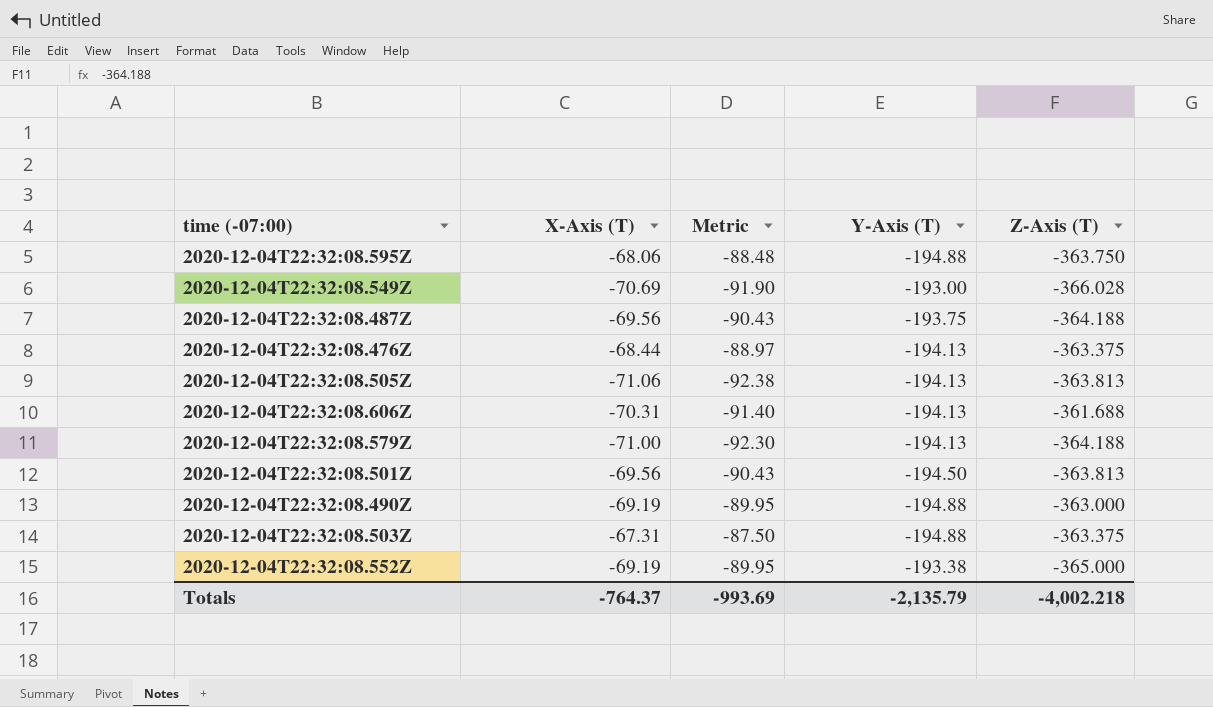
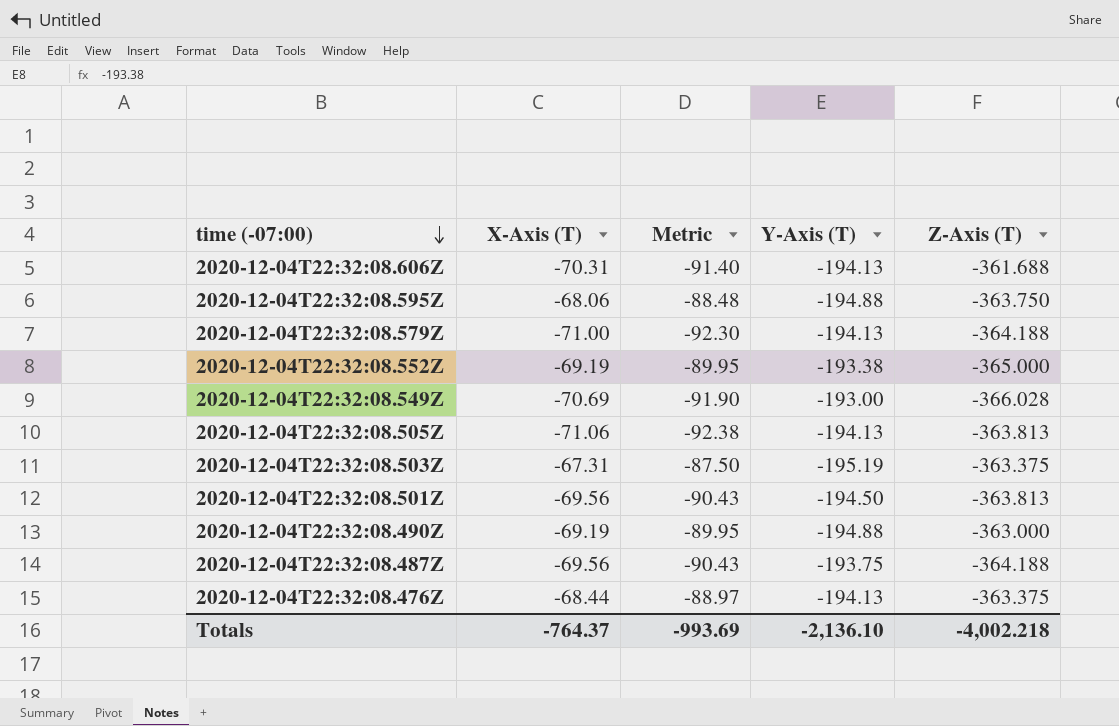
row order: none -> time (-07:00) descending
2020-12-04T22:32:08.503Z | Y-Axis (T): -194.88 -> -195.19
Totals | Y-Axis (T): -2,135.79 -> -2,136.10

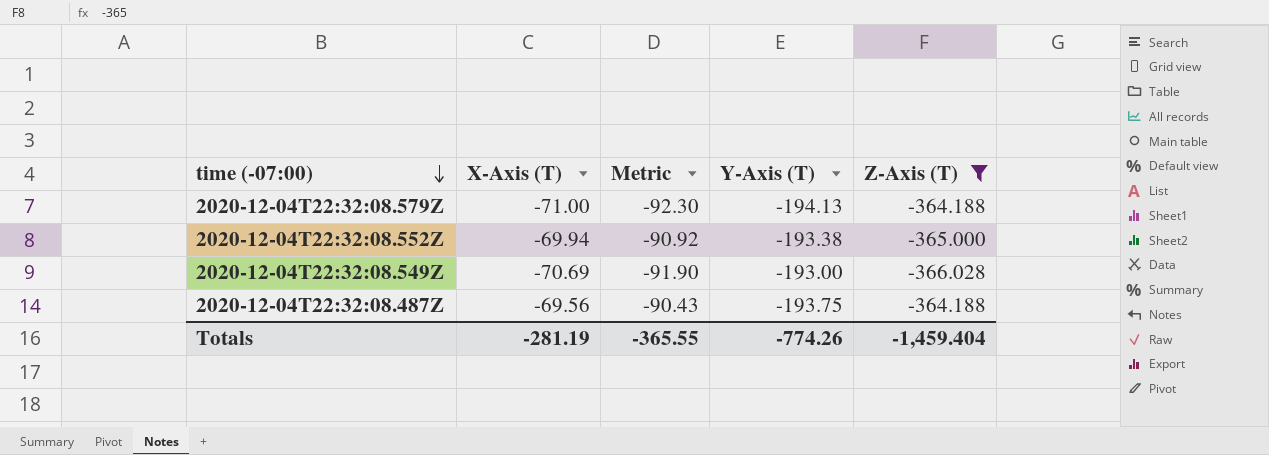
filter: none -> Z-Axis (T) <= -364.188
2020-12-04T22:32:08.552Z | X-Axis (T): -69.19 -> -69.94
2020-12-04T22:32:08.552Z | Metric: -89.95 -> -90.92
Totals | X-Axis (T): -764.37 -> -281.19
Totals | Metric: -993.69 -> -365.55
Totals | Y-Axis (T): -2,136.10 -> -774.26
Totals | Z-Axis (T): -4,002.218 -> -1,459.404

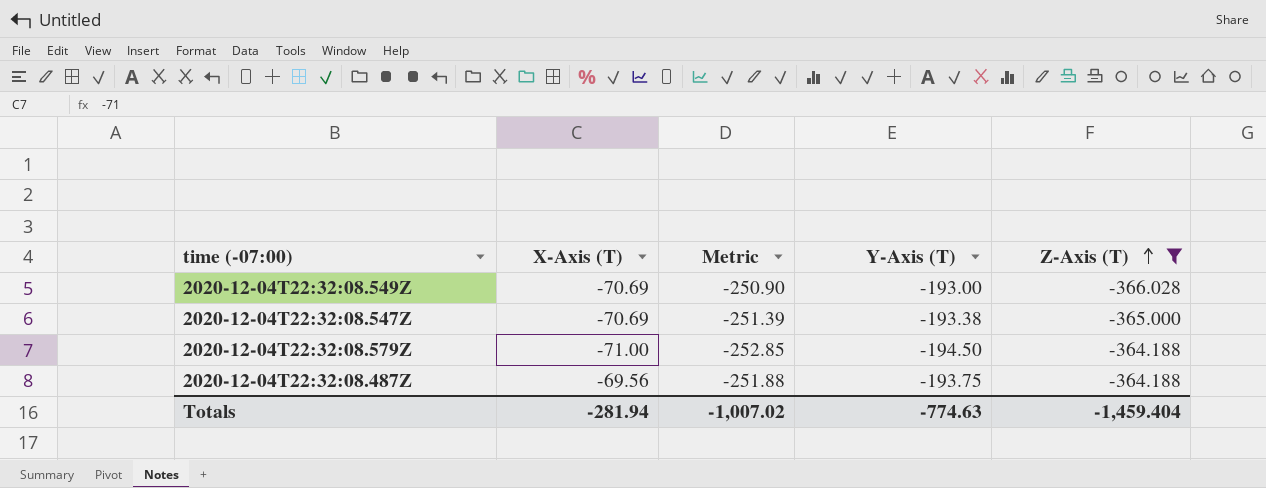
row order: time (-07:00) descending -> Z-Axis (T) ascending
column Metric | formula: [X-Axis (T)] * 1.3 -> [Y-Axis (T)] * 1.3
row 2020-12-04T22:32:08.552Z: -69.94 | -90.92 | -193.38 | -365.000 -> none
row 2020-12-04T22:32:08.547Z: none -> -70.69 | -251.39 | -193.38 | -365.000
2020-12-04T22:32:08.579Z | Y-Axis (T): -194.13 -> -194.50
Totals | X-Axis (T): -281.19 -> -281.94
Totals | Metric: -365.55 -> -1,007.02
Totals | Y-Axis (T): -774.26 -> -774.63

